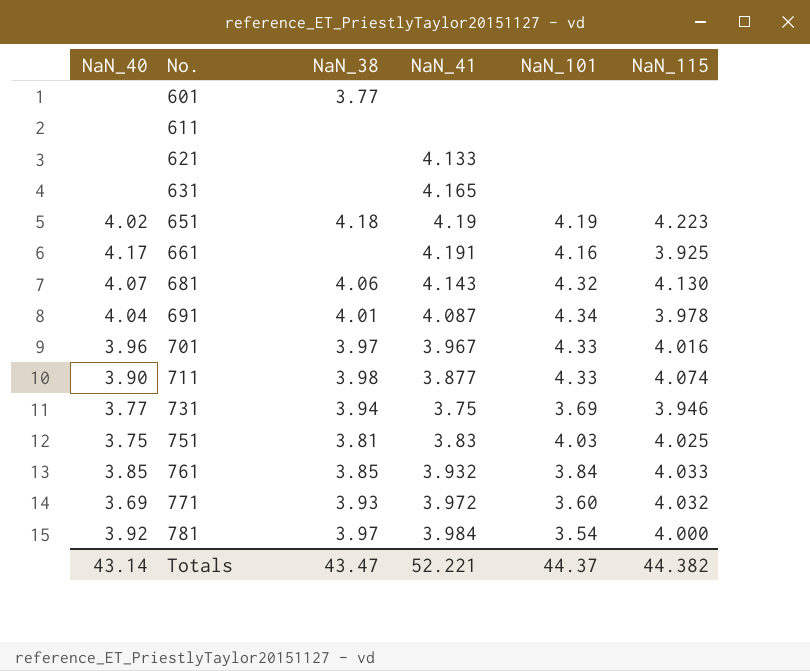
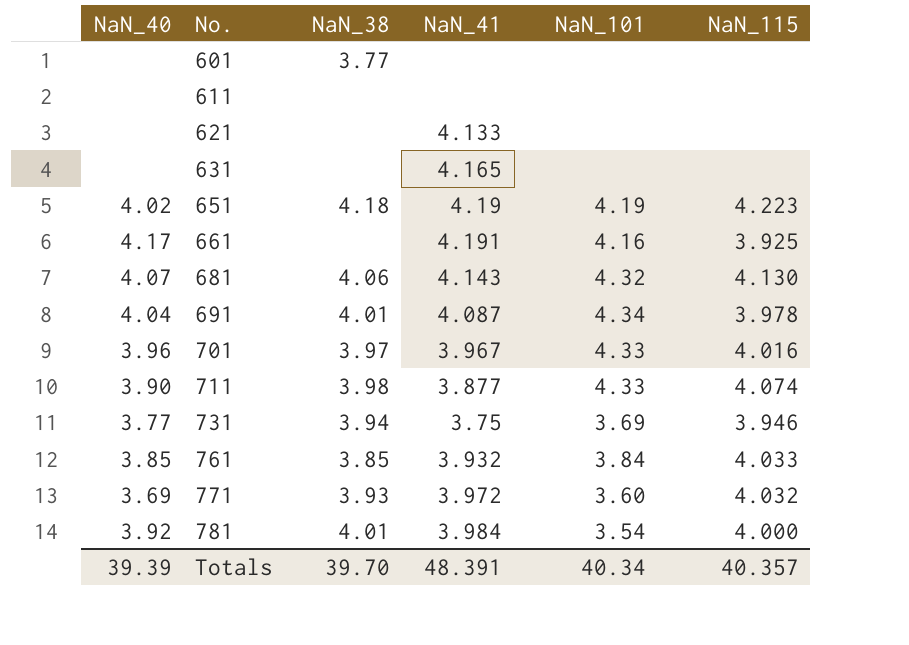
row 751: 3.75 | 3.81 | 3.83 | 4.03 | 4.025 -> none
781 | NaN_38: 3.97 -> 4.01
Totals | NaN_40: 43.14 -> 39.39
Totals | NaN_38: 43.47 -> 39.70
Totals | NaN_41: 52.221 -> 48.391
Totals | NaN_101: 44.37 -> 40.34
Totals | NaN_115: 44.382 -> 40.357

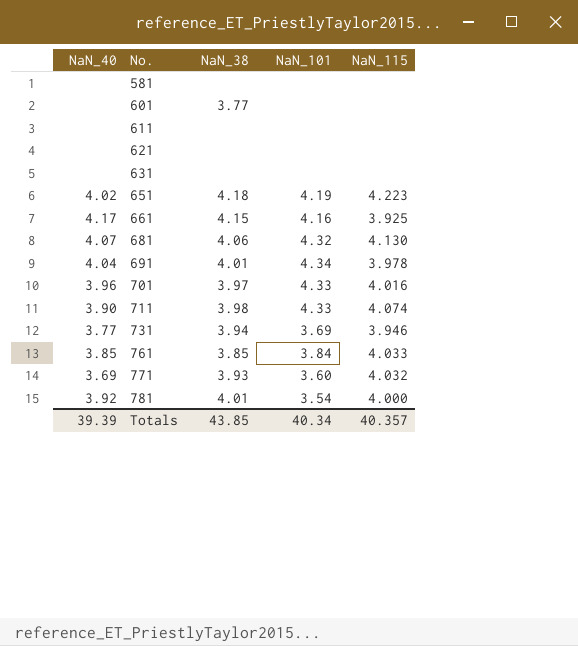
column NaN_41 | position: 4 -> none
row 581: none -> none | none | none | none
661 | NaN_38: none -> 4.15
Totals | NaN_38: 39.70 -> 43.85

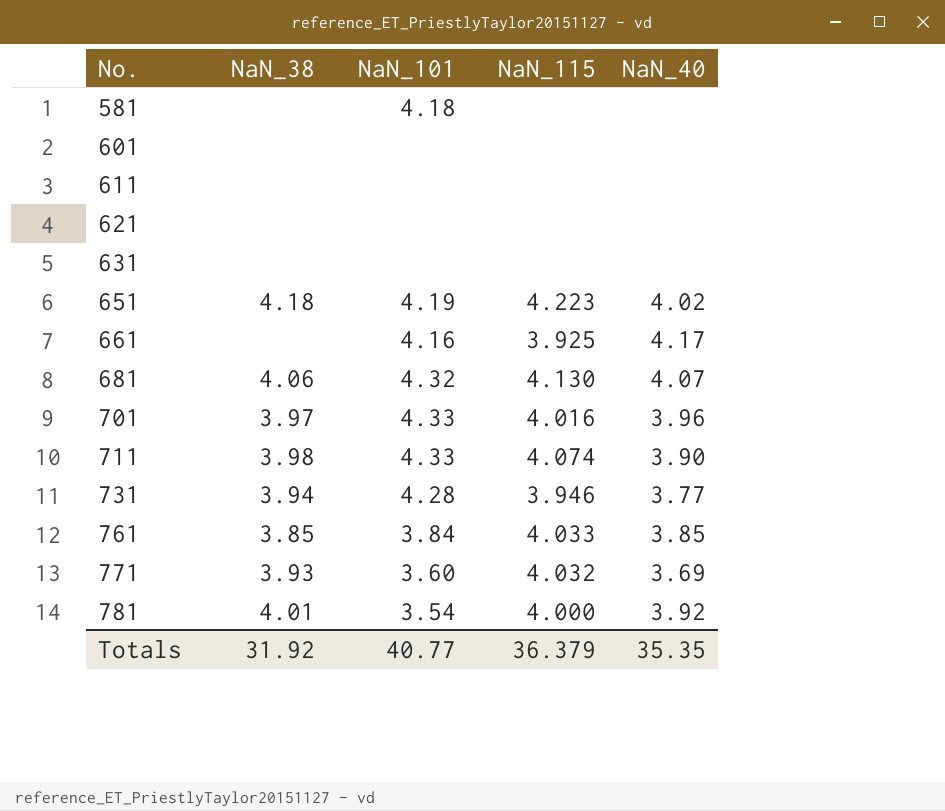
column NaN_40 | position: 1 -> 5
row 691: 4.04 | 4.01 | 4.34 | 3.978 -> none
581 | NaN_101: none -> 4.18
601 | NaN_38: 3.77 -> none
661 | NaN_38: 4.15 -> none
731 | NaN_101: 3.69 -> 4.28
Totals | NaN_38: 43.85 -> 31.92
Totals | NaN_101: 40.34 -> 40.77
Totals | NaN_115: 40.357 -> 36.379
Totals | NaN_40: 39.39 -> 35.35

